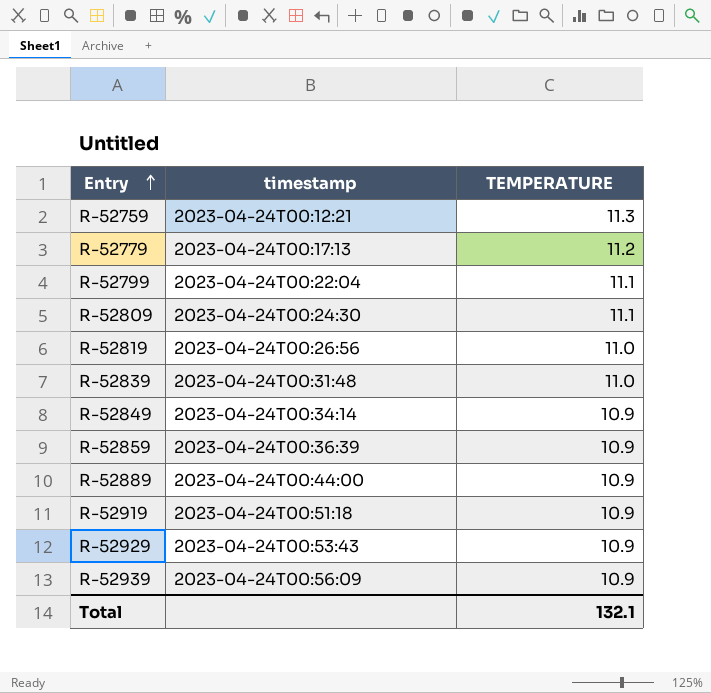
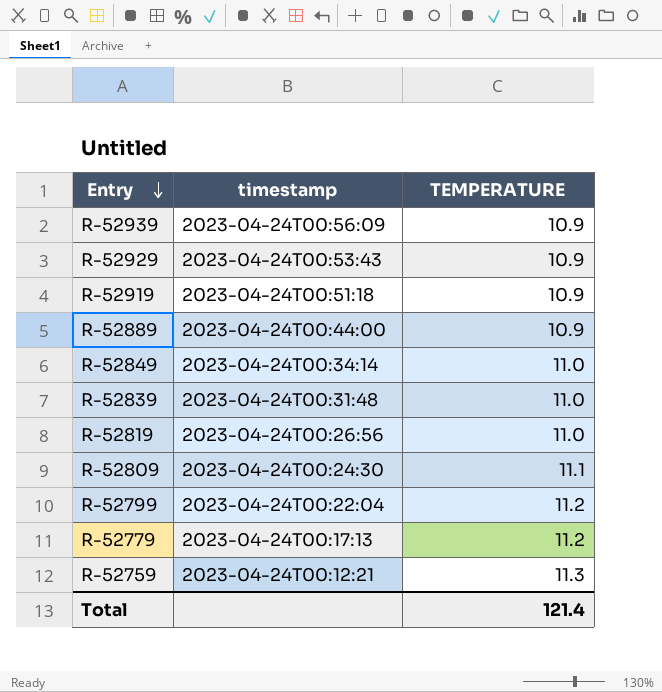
row order: Entry ascending -> Entry descending
row R-52859: 2023-04-24T00:36:39 | 10.9 -> none
R-52849 | TEMPERATURE: 10.9 -> 11.0
R-52799 | TEMPERATURE: 11.1 -> 11.2
Total | TEMPERATURE: 132.1 -> 121.4

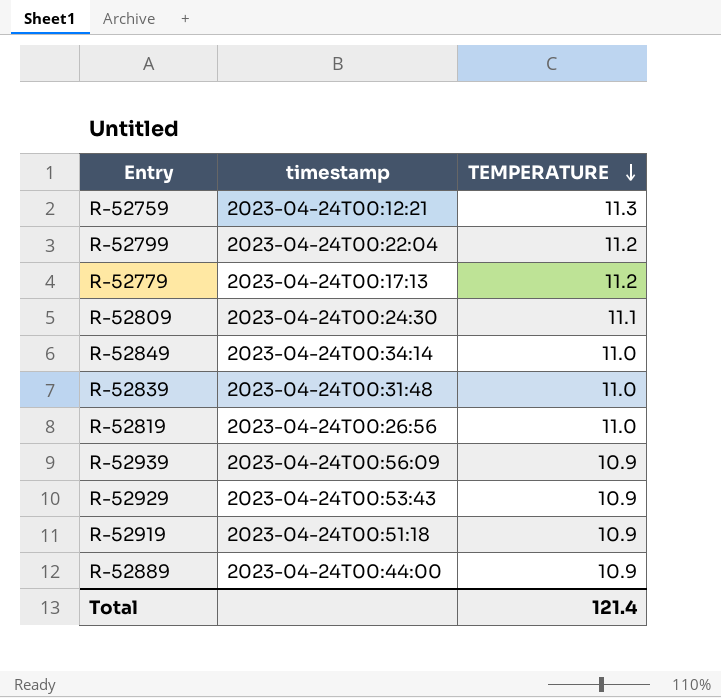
row order: Entry descending -> TEMPERATURE descending

